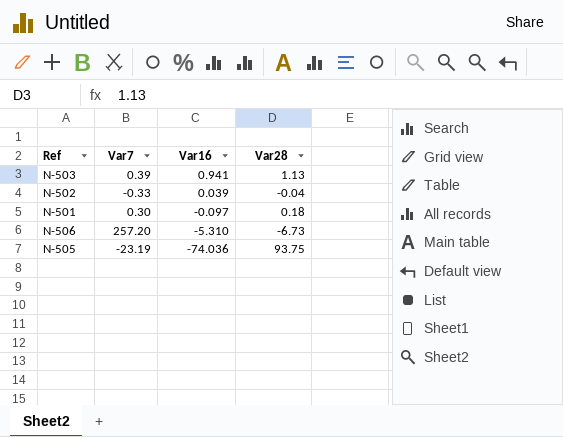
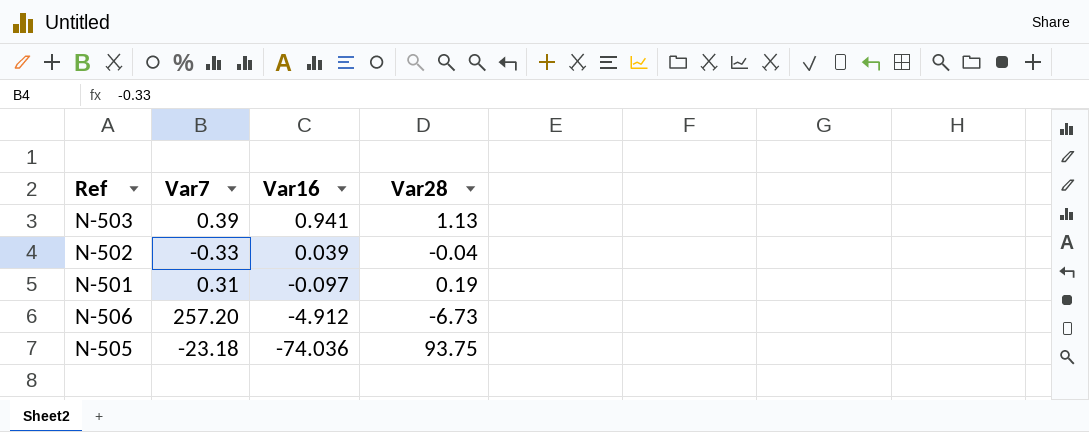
N-501 | Var7: 0.30 -> 0.31
N-501 | Var28: 0.18 -> 0.19
N-506 | Var16: -5.310 -> -4.912
N-505 | Var7: -23.19 -> -23.18

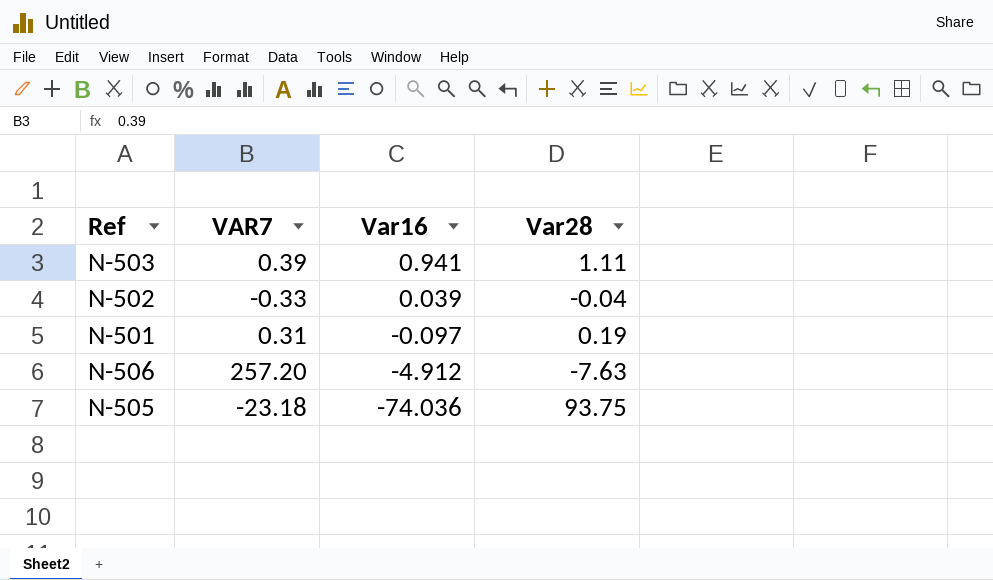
column name: Var7 -> VAR7
N-503 | Var28: 1.13 -> 1.11
N-506 | Var28: -6.73 -> -7.63

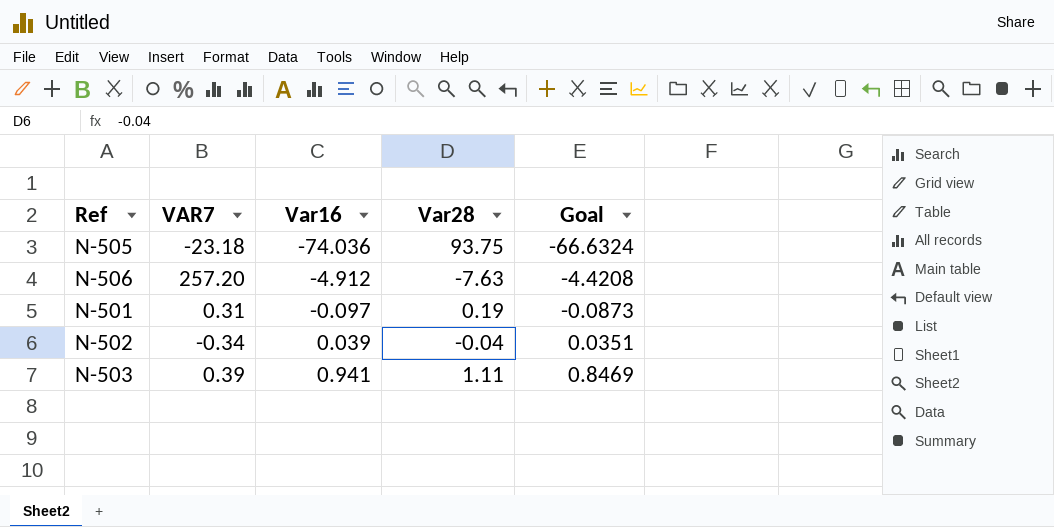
row order: Var16 descending -> Var16 ascending
column Goal | formula: none -> [Var16] * 0.9
N-502 | VAR7: -0.33 -> -0.34

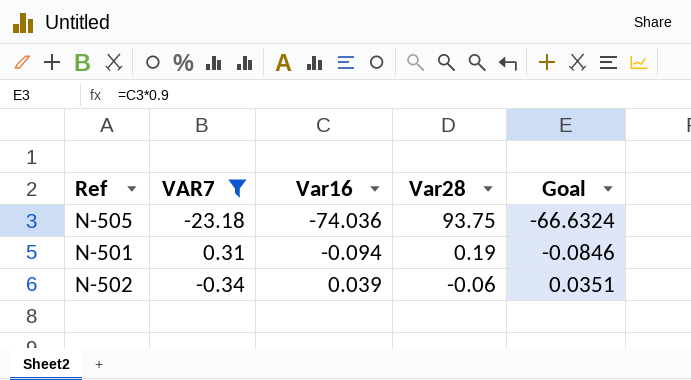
filter: none -> VAR7 <= 0.31
N-501 | Var16: -0.097 -> -0.094
N-501 | Goal: -0.0873 -> -0.0846
N-502 | Var28: -0.04 -> -0.06

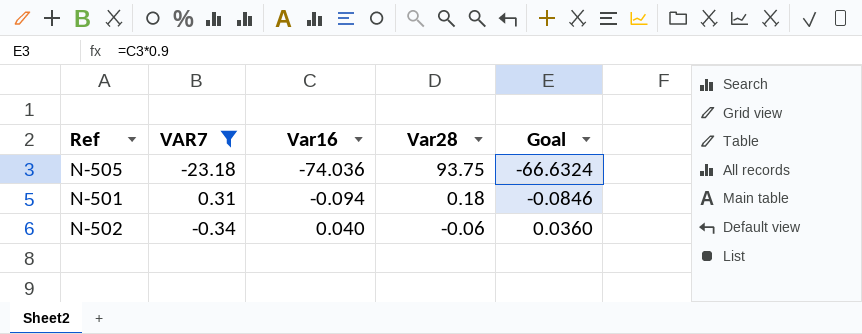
N-501 | Var28: 0.19 -> 0.18
N-502 | Var16: 0.039 -> 0.040
N-502 | Goal: 0.0351 -> 0.0360

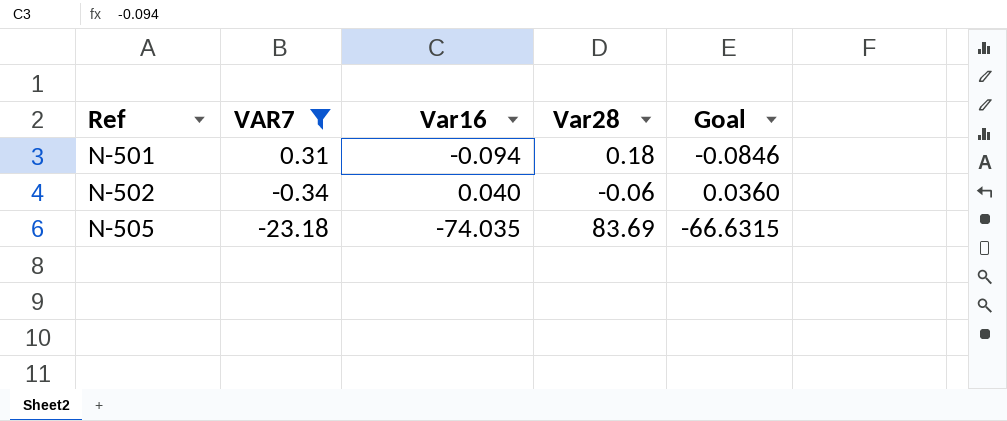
row order: Var16 ascending -> Ref ascending
N-505 | Var16: -74.036 -> -74.035
N-505 | Var28: 93.75 -> 83.69
N-505 | Goal: -66.6324 -> -66.6315

